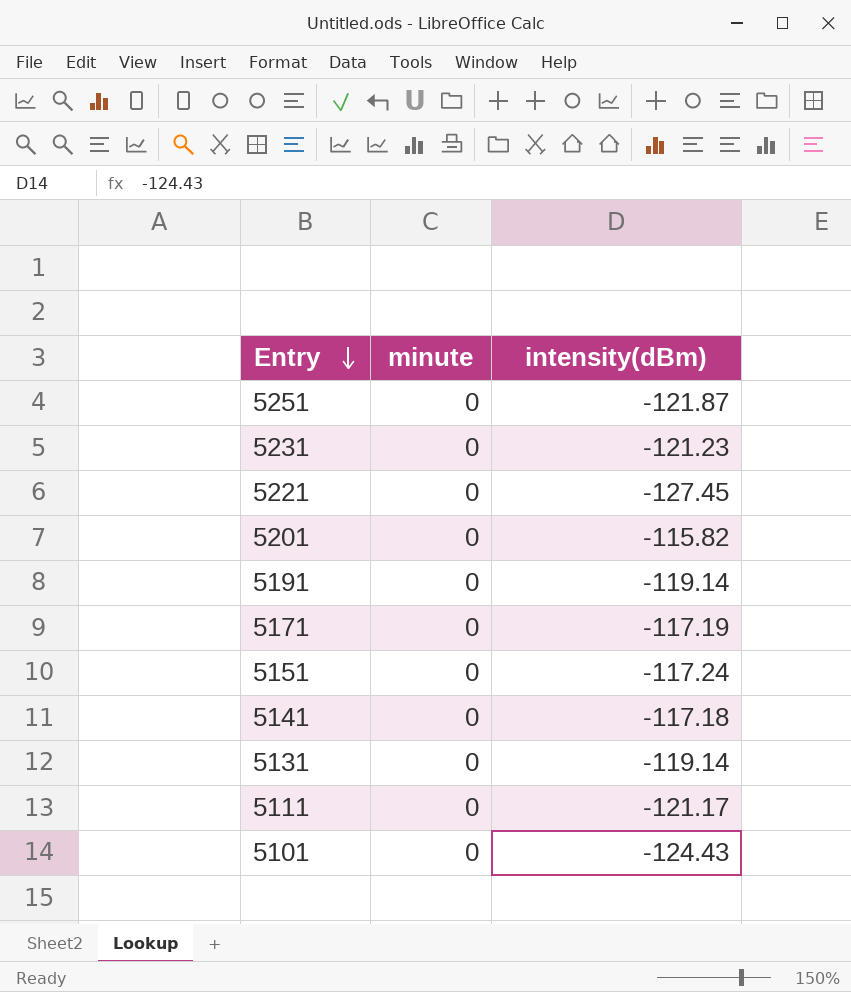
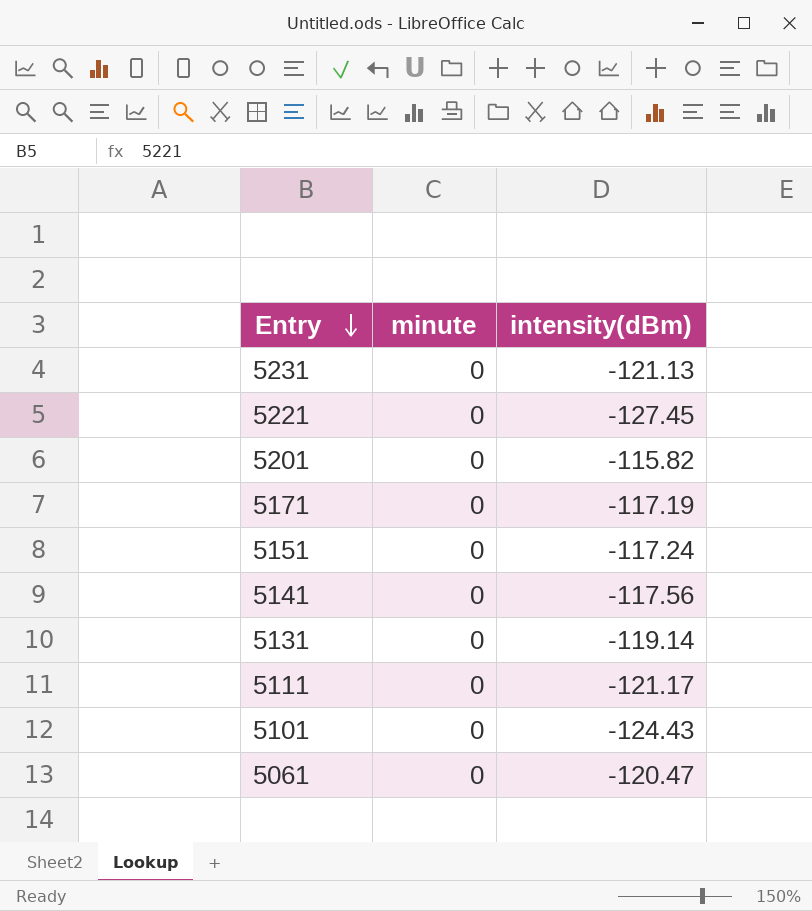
row 5251: 0 | -121.87 -> none
row 5191: 0 | -119.14 -> none
5231 | intensity(dBm): -121.23 -> -121.13
5141 | intensity(dBm): -117.18 -> -117.56
row 5061: none -> 0 | -120.47

